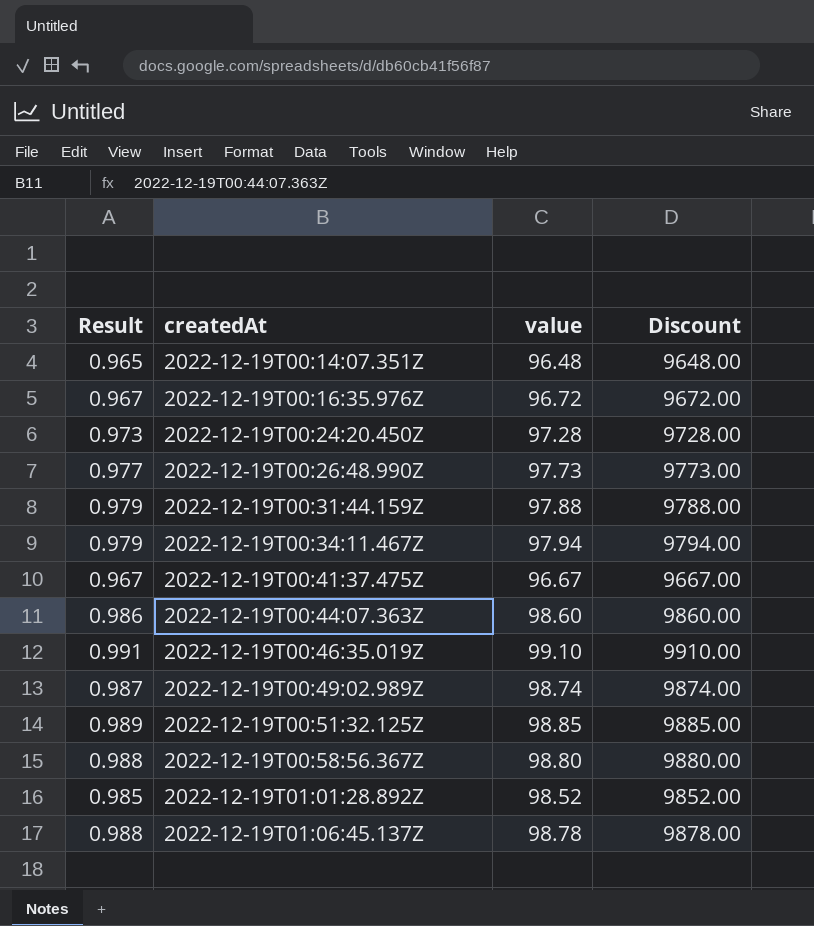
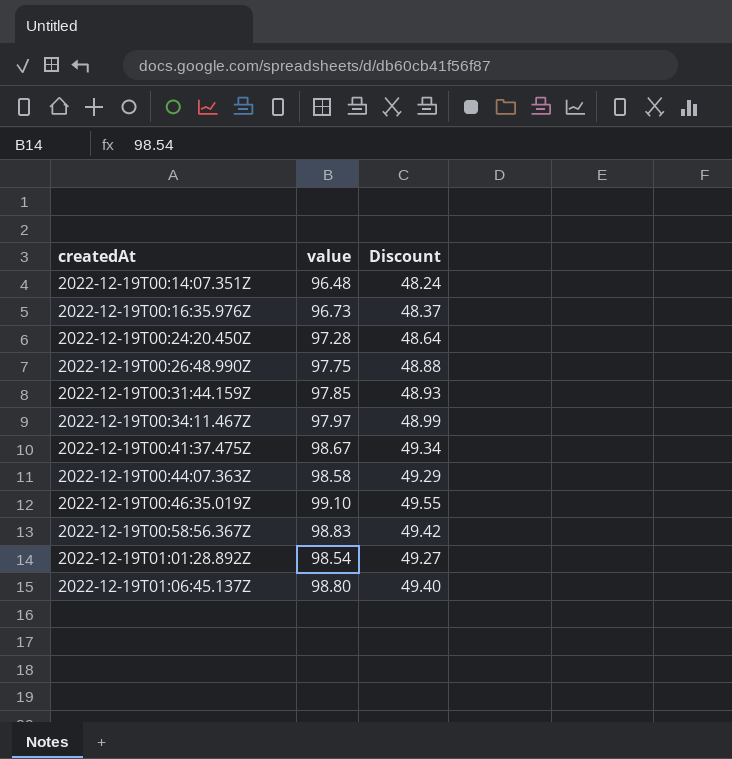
column Result | formula: [value] * 0.01 -> none
column Discount | formula: [value] * 100 -> [value] * 0.5
row 2022-12-19T00:49:02.989Z: 0.987 | 98.74 | 9874.00 -> none
row 2022-12-19T00:51:32.125Z: 0.989 | 98.85 | 9885.00 -> none
2022-12-19T00:16:35.976Z | value: 96.72 -> 96.73
2022-12-19T00:26:48.990Z | value: 97.73 -> 97.75
2022-12-19T00:31:44.159Z | value: 97.88 -> 97.85
2022-12-19T00:34:11.467Z | value: 97.94 -> 97.97
2022-12-19T00:41:37.475Z | value: 96.67 -> 98.67
2022-12-19T00:44:07.363Z | value: 98.60 -> 98.58
2022-12-19T00:58:56.367Z | value: 98.80 -> 98.83
2022-12-19T01:01:28.892Z | value: 98.52 -> 98.54
2022-12-19T01:06:45.137Z | value: 98.78 -> 98.80

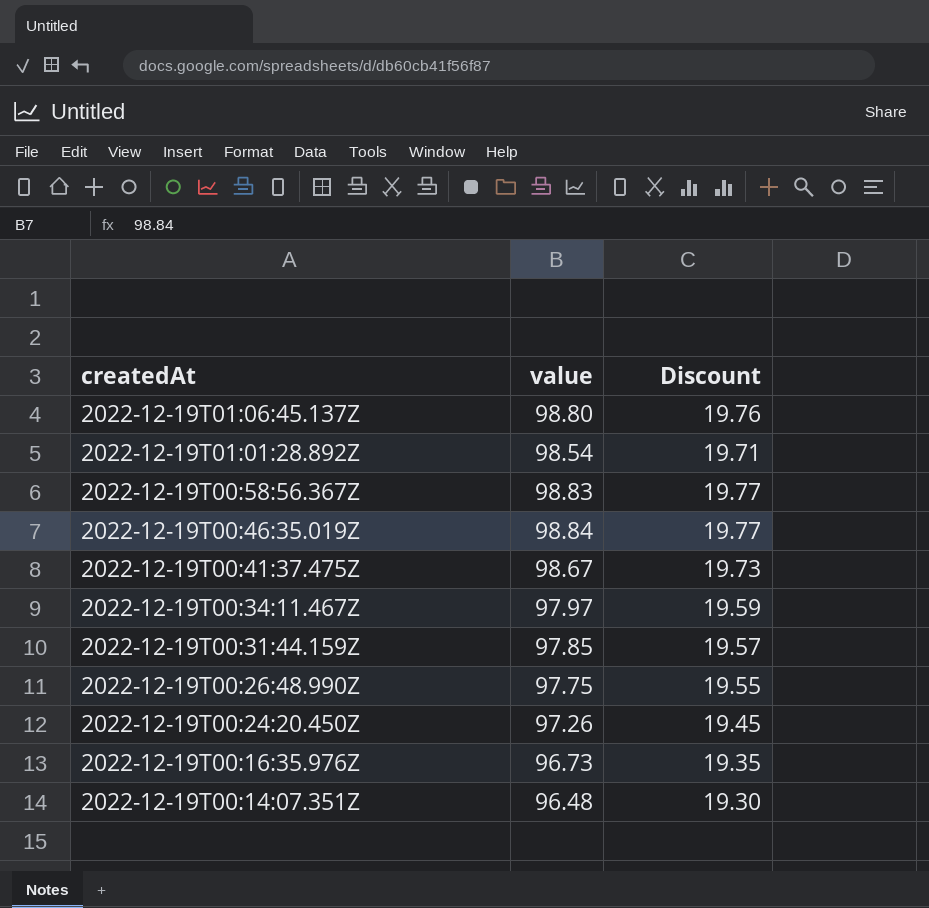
row order: createdAt ascending -> createdAt descending
column Discount | formula: [value] * 0.5 -> [value] * 0.2
row 2022-12-19T00:44:07.363Z: 98.58 | 49.29 -> none
2022-12-19T00:46:35.019Z | value: 99.10 -> 98.84
2022-12-19T00:24:20.450Z | value: 97.28 -> 97.26

